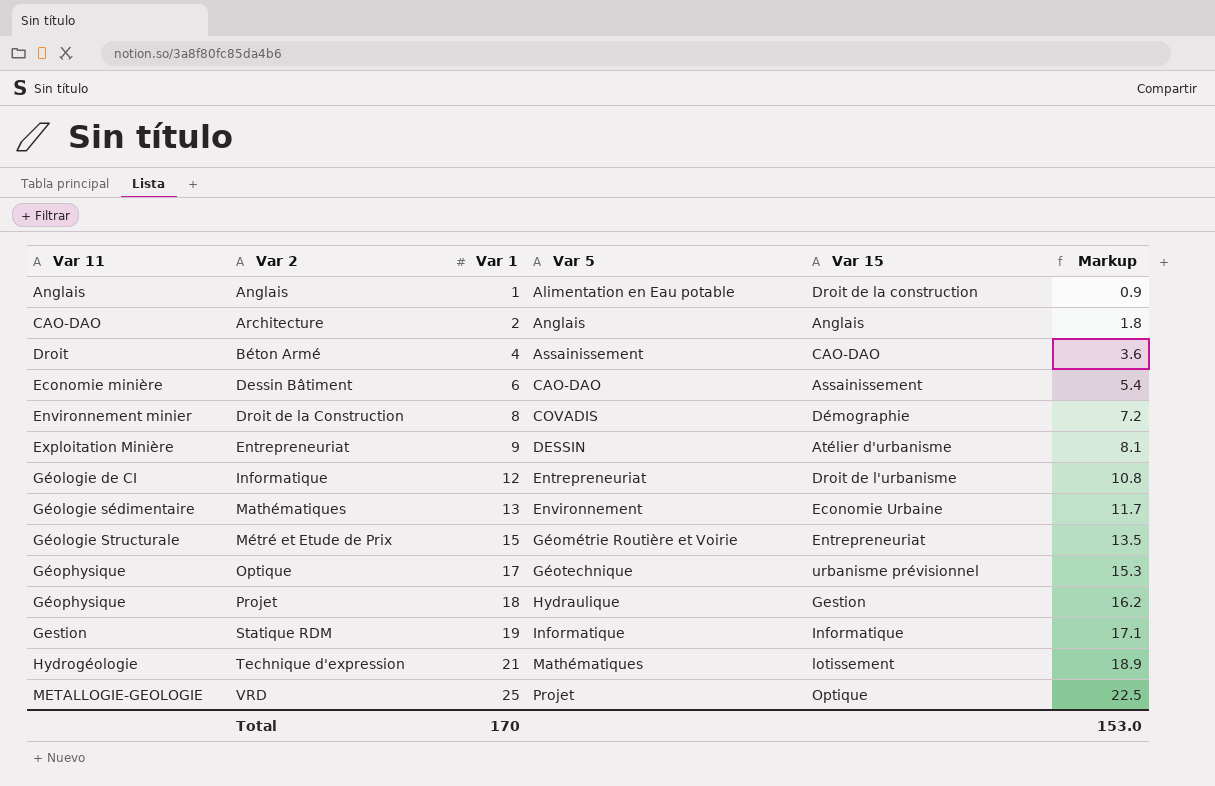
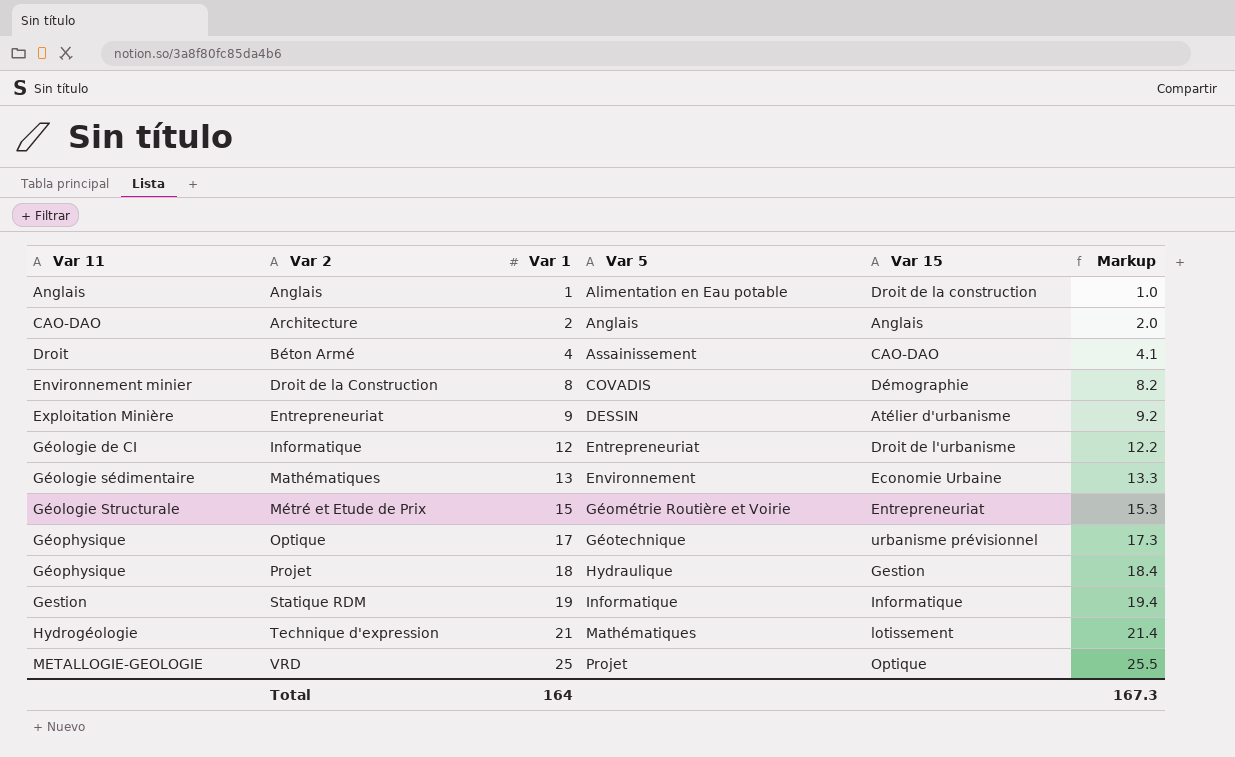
column Markup | formula: [Var 1] * 0.9 -> [Var 1] * 1.02
row Dessin Bâtiment: Economie minière | 6 | CAO-DAO | Assainissement | 5.4 -> none
Total | Var 1: 170 -> 164
Total | Markup: 153.0 -> 167.3

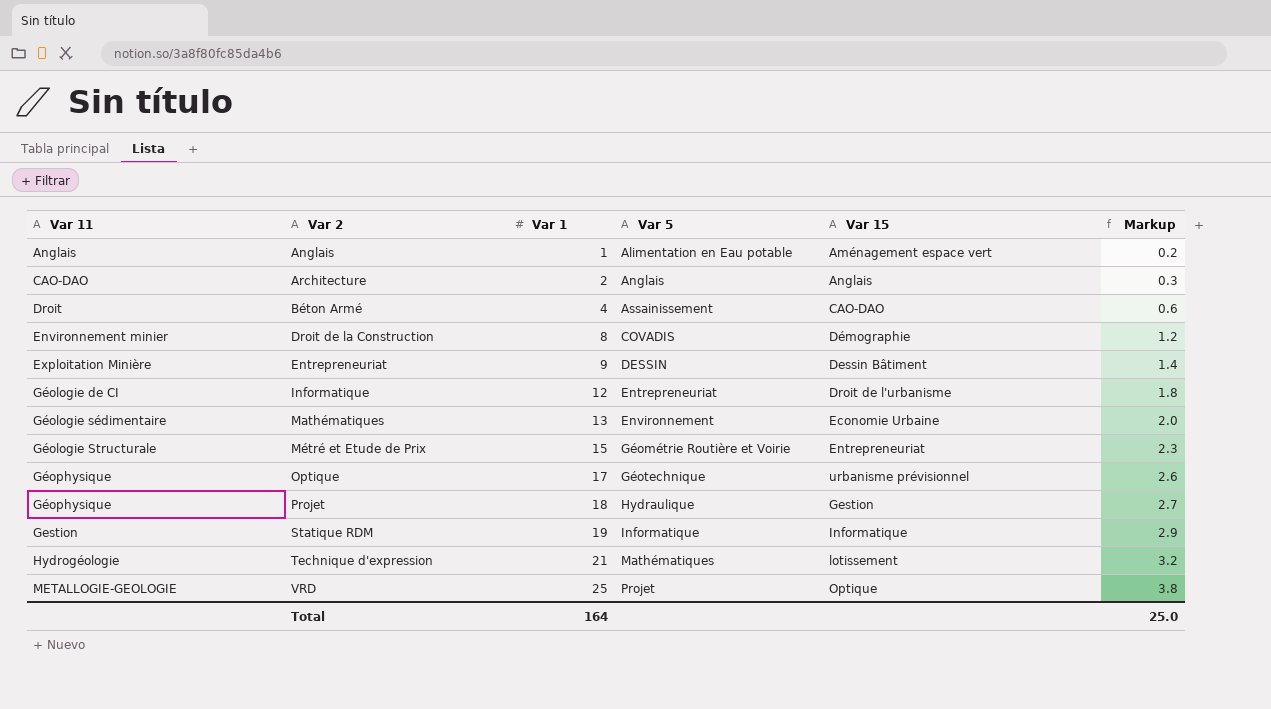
column Markup | formula: [Var 1] * 1.02 -> [Var 1] * 0.15
Anglais | Var 15: Droit de la construction -> Aménagement espace vert
Entrepreneuriat | Var 15: Atélier d'urbanisme -> Dessin Bâtiment
Total | Markup: 167.3 -> 25.0

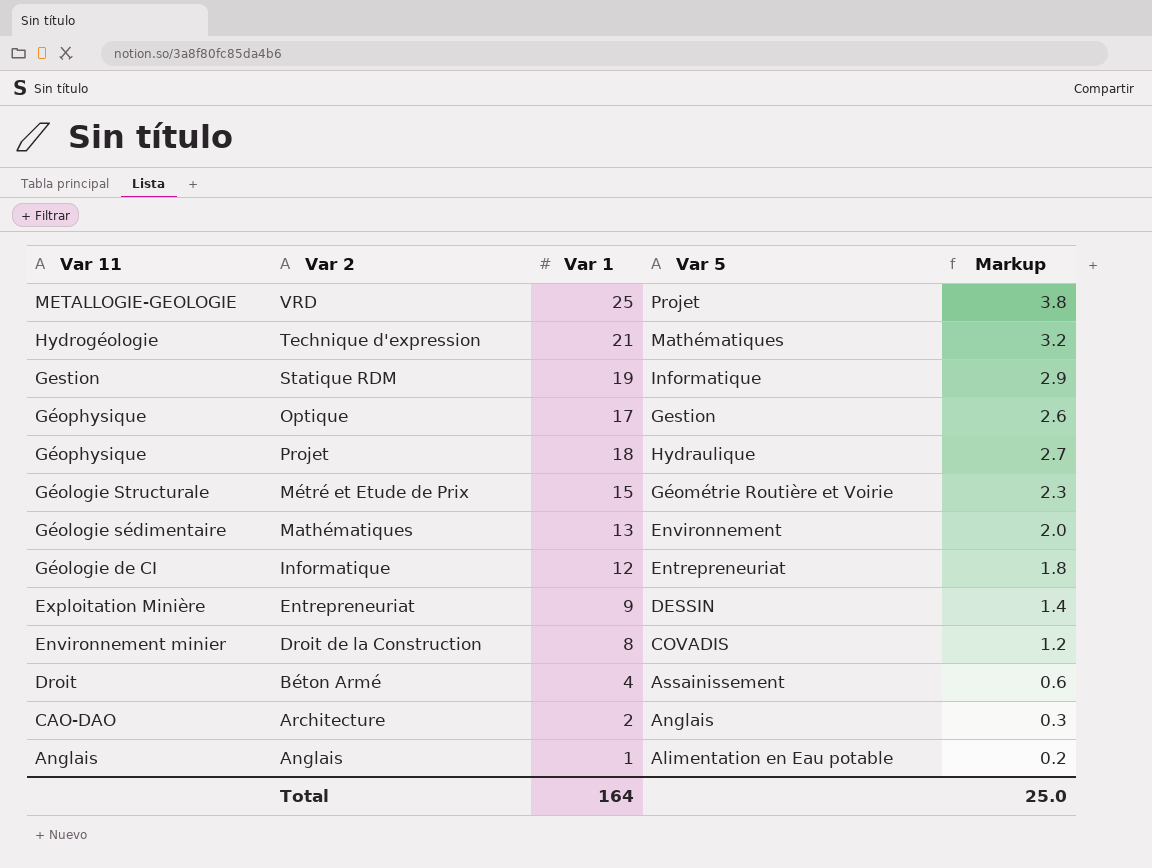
row order: Var 11 ascending -> Var 11 descending
column Var 15 | position: 5 -> none
Optique | Var 5: Géotechnique -> Gestion

